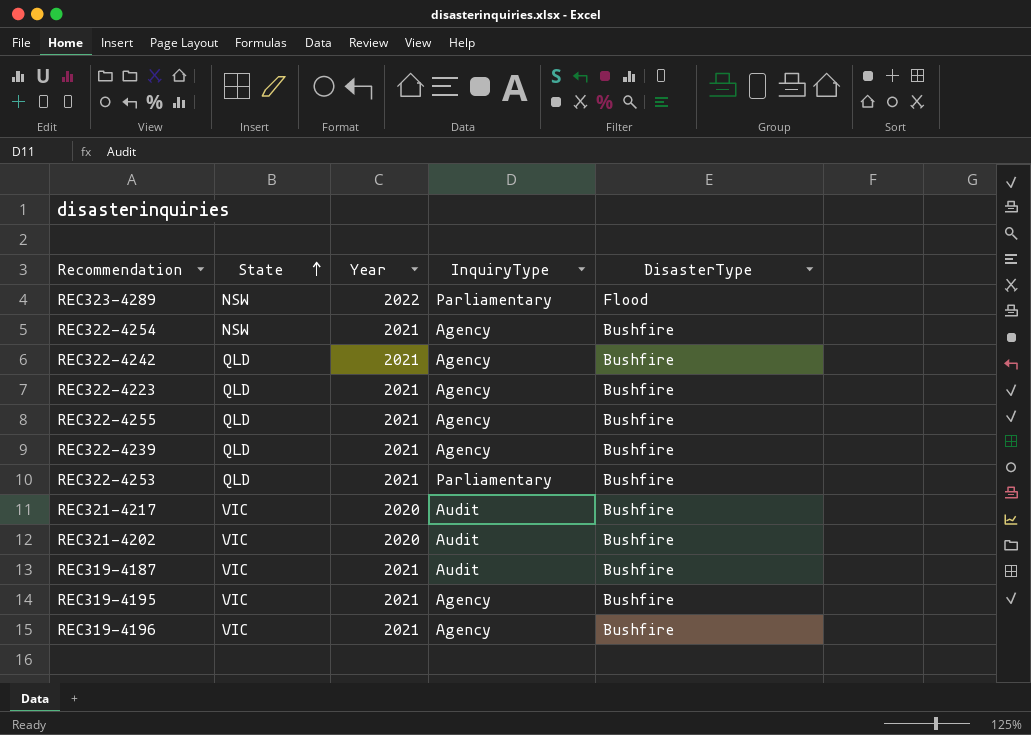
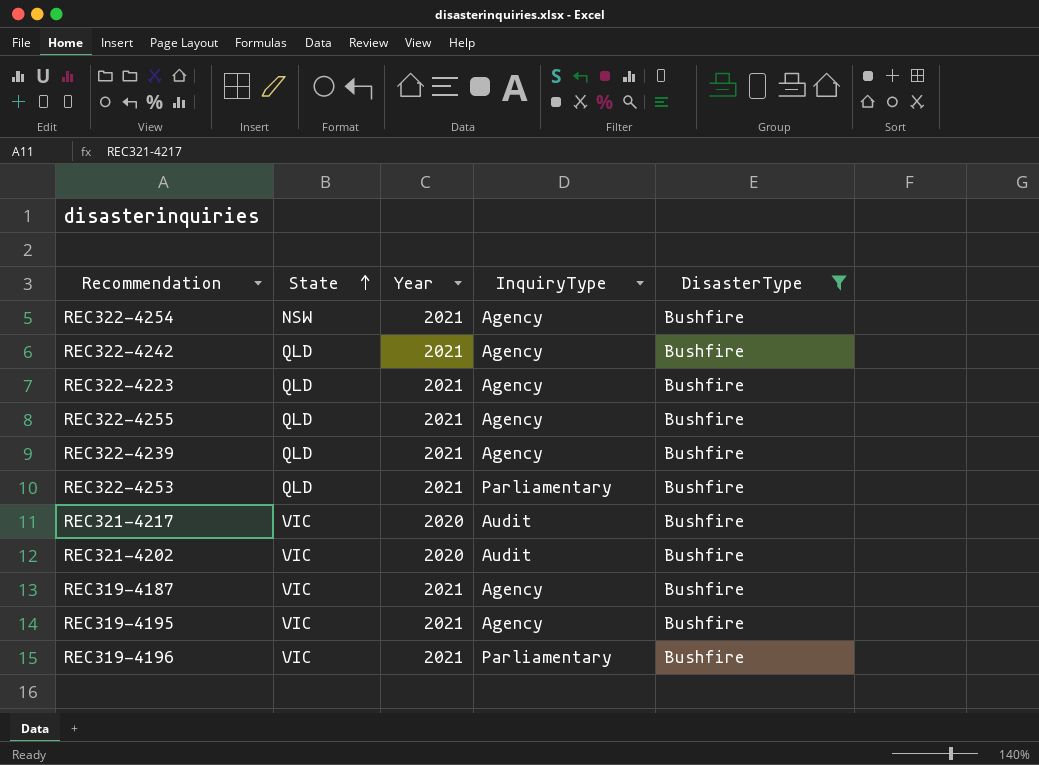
filter: none -> DisasterType = Bushfire
REC319-4187 | InquiryType: Audit -> Agency
REC319-4196 | InquiryType: Agency -> Parliamentary

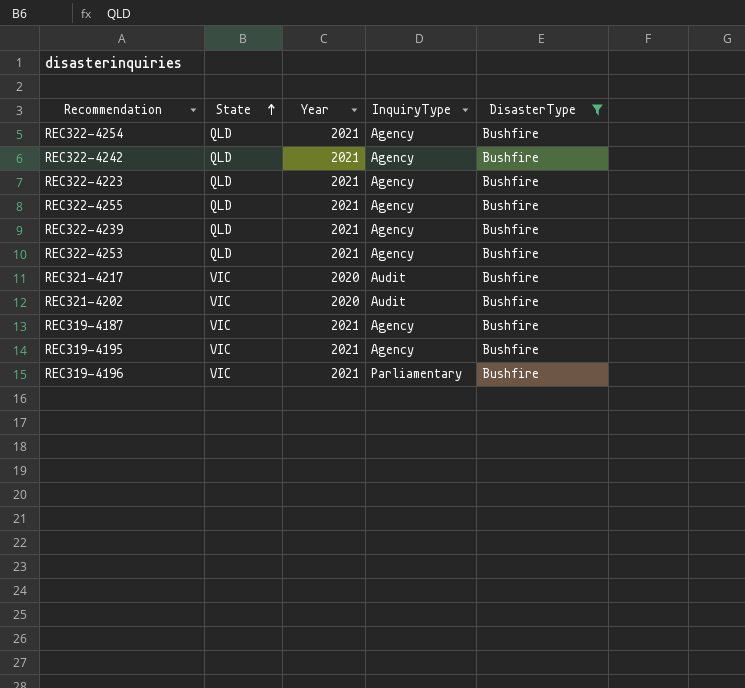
REC322-4254 | State: NSW -> QLD
REC322-4253 | InquiryType: Parliamentary -> Agency

